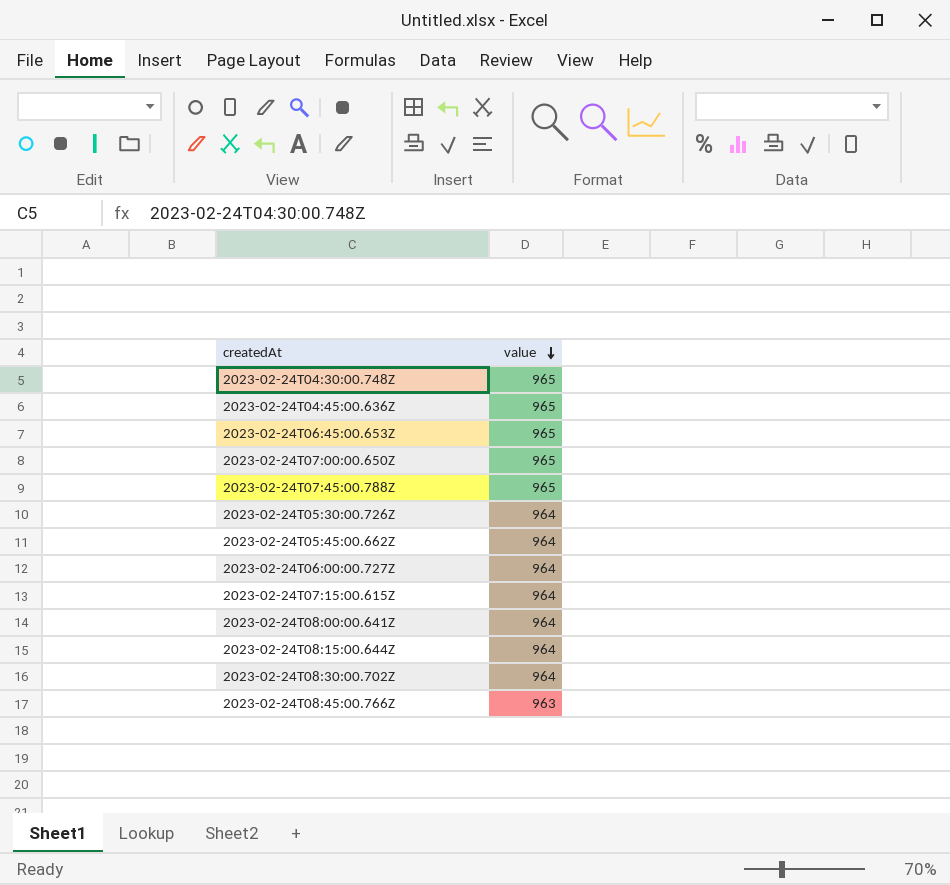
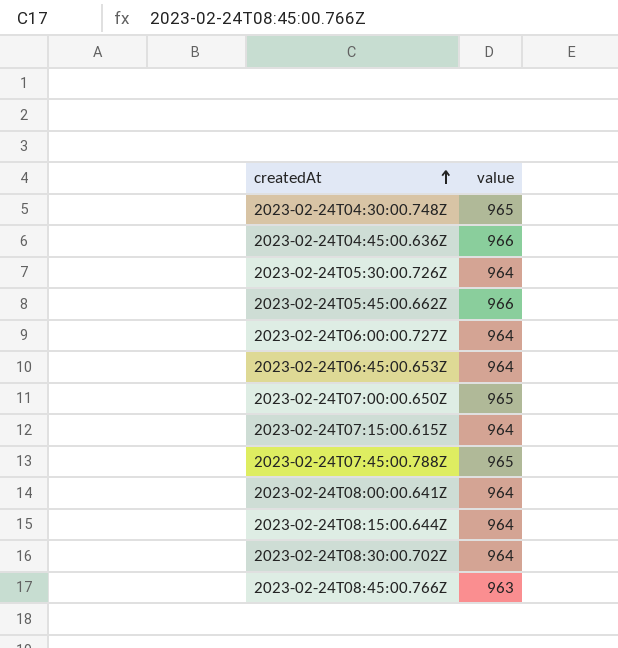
row order: value descending -> createdAt ascending
2023-02-24T04:45:00.636Z | value: 965 -> 966
2023-02-24T05:45:00.662Z | value: 964 -> 966
2023-02-24T06:45:00.653Z | value: 965 -> 964

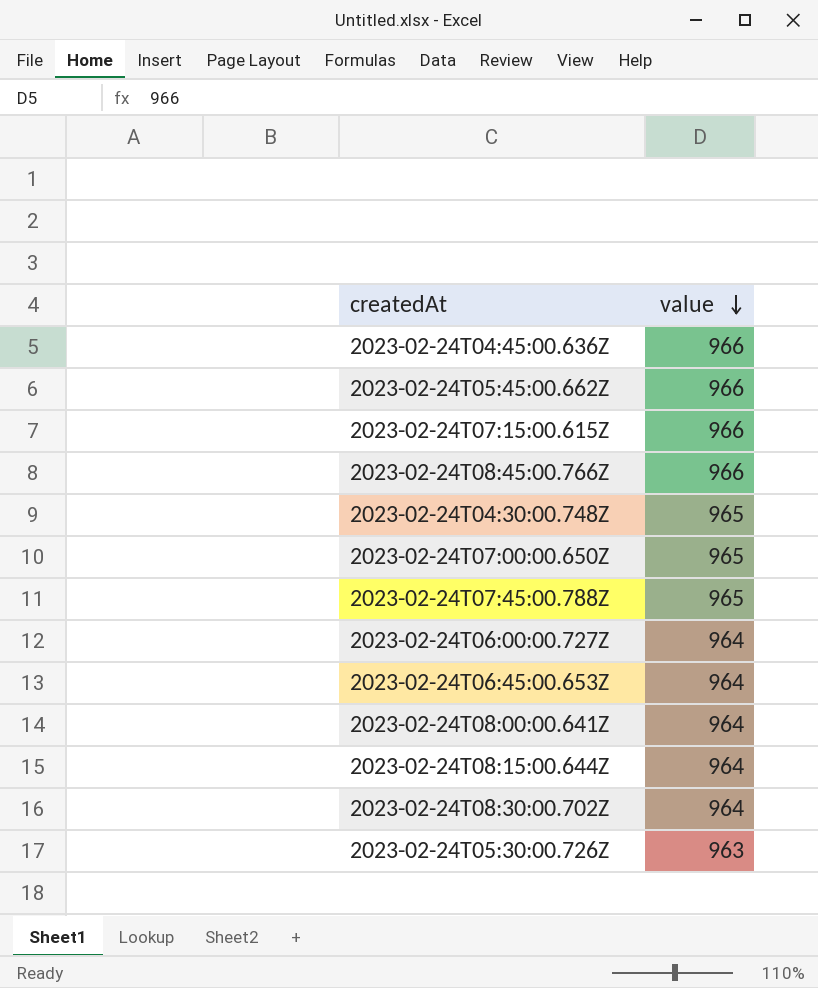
row order: createdAt ascending -> value descending
2023-02-24T07:15:00.615Z | value: 964 -> 966
2023-02-24T08:45:00.766Z | value: 963 -> 966
2023-02-24T05:30:00.726Z | value: 964 -> 963

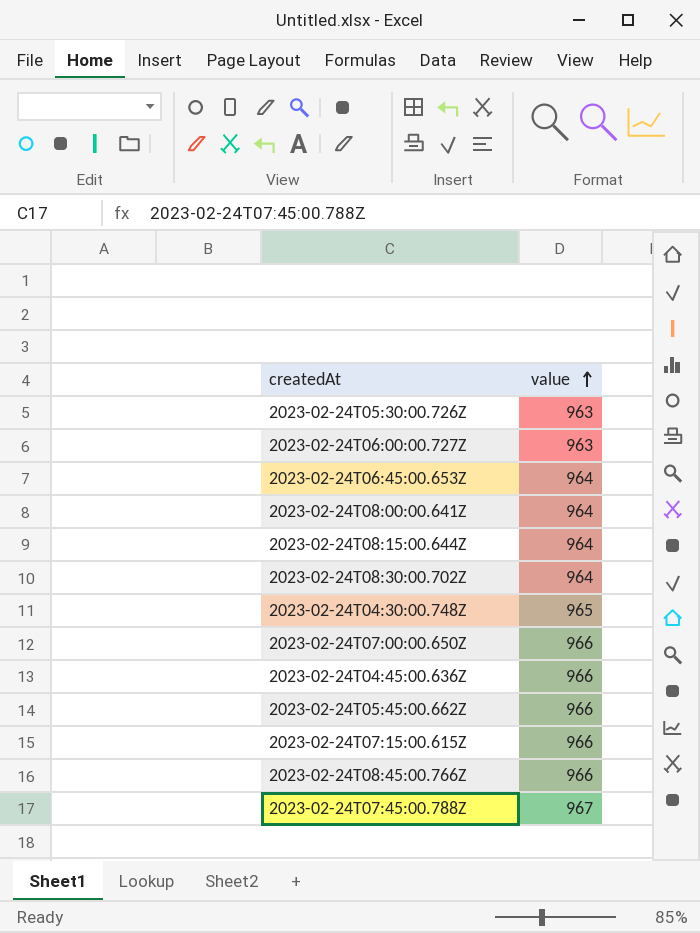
row order: value descending -> value ascending
2023-02-24T06:00:00.727Z | value: 964 -> 963
2023-02-24T07:00:00.650Z | value: 965 -> 966
2023-02-24T07:45:00.788Z | value: 965 -> 967

